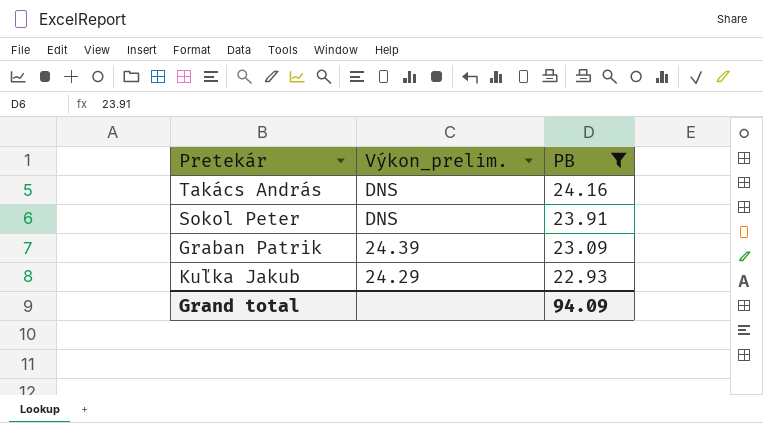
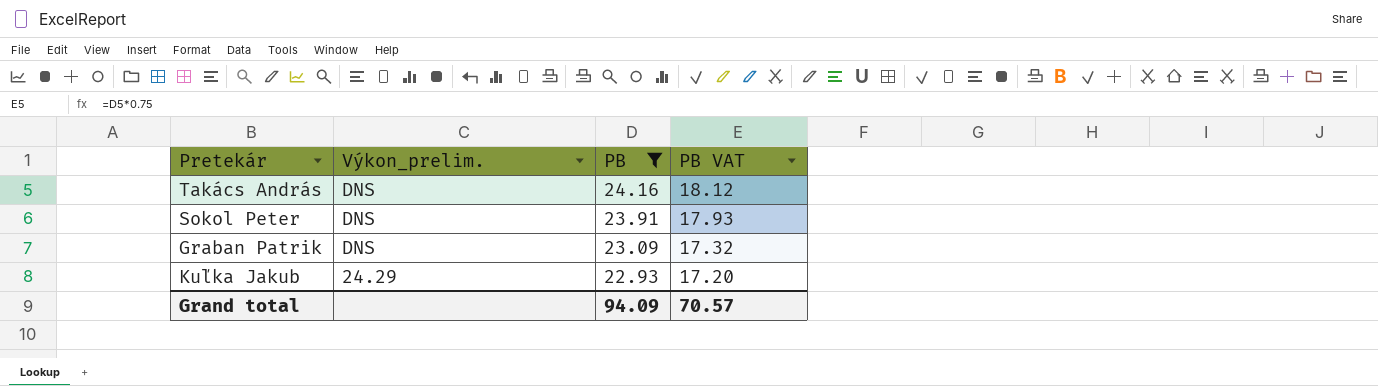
column PB VAT | formula: none -> [PB] * 0.75
Graban Patrik | Výkon_prelim.: 24.39 -> DNS

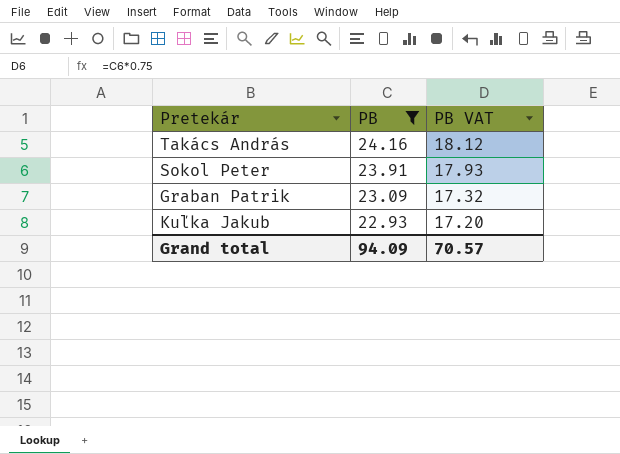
column Výkon_prelim. | position: 2 -> none

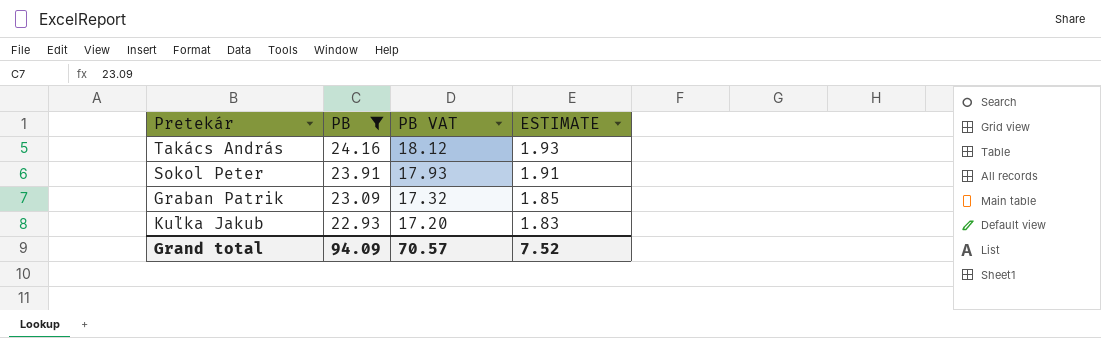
column ESTIMATE | formula: none -> [PB] * 0.08

